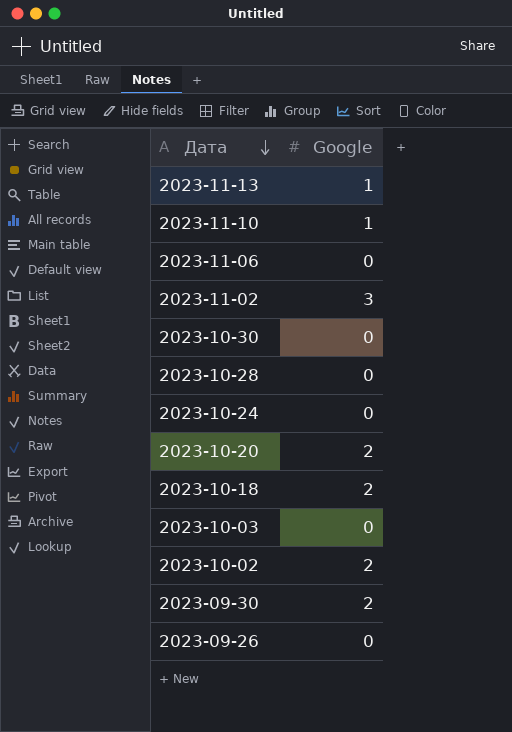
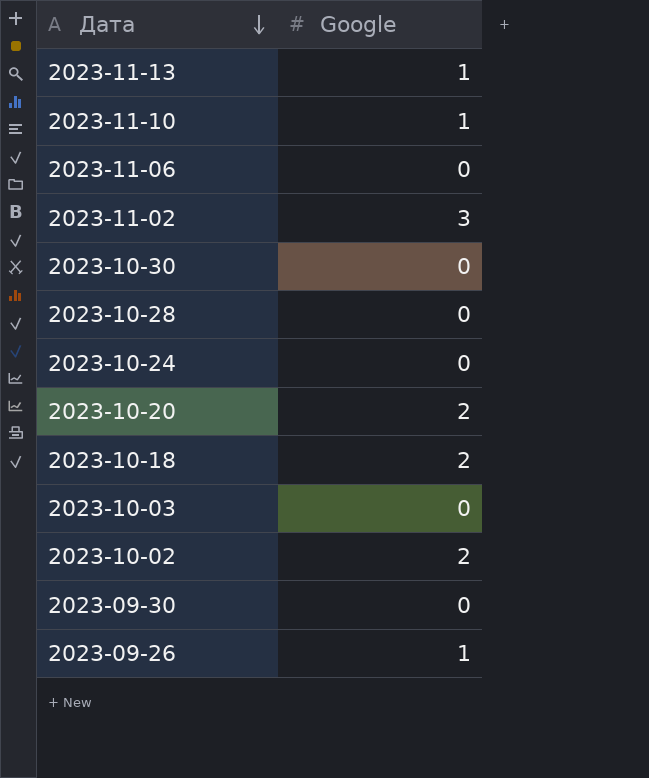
2023-09-30 | Google: 2 -> 0
2023-09-26 | Google: 0 -> 1

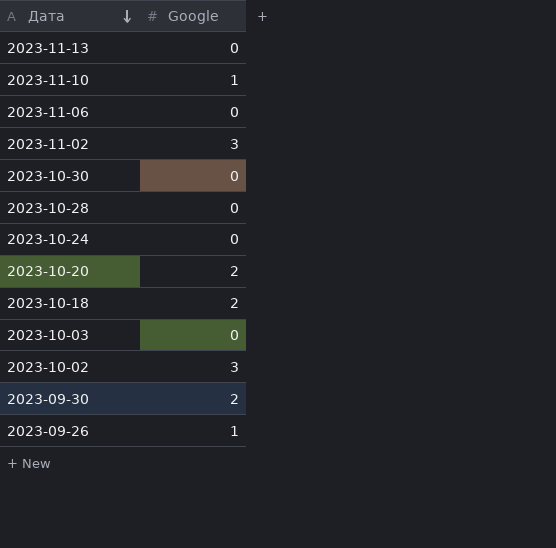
2023-11-13 | Google: 1 -> 0
2023-10-02 | Google: 2 -> 3
2023-09-30 | Google: 0 -> 2

